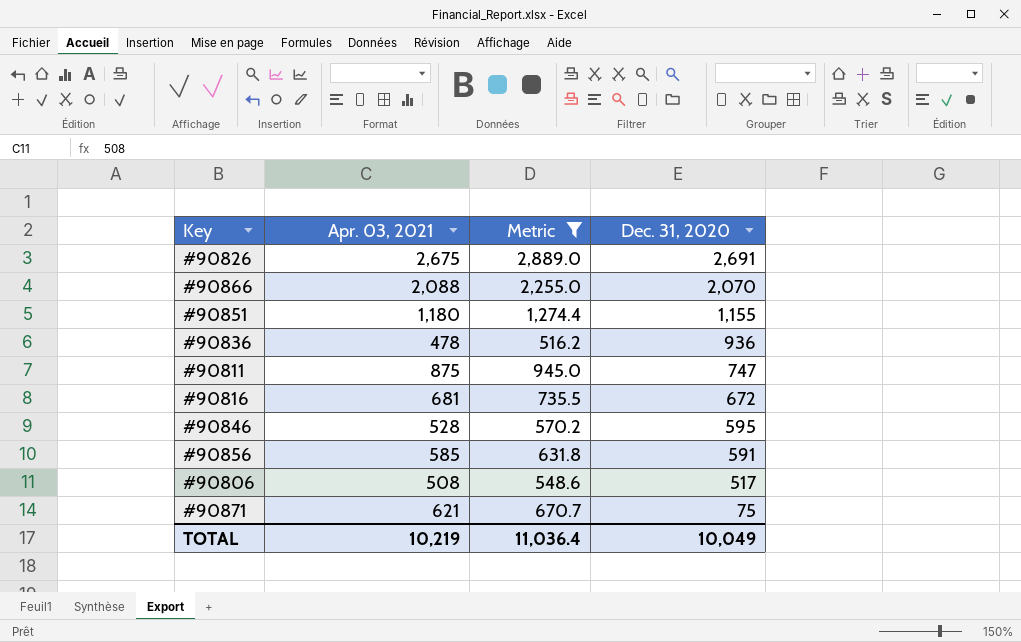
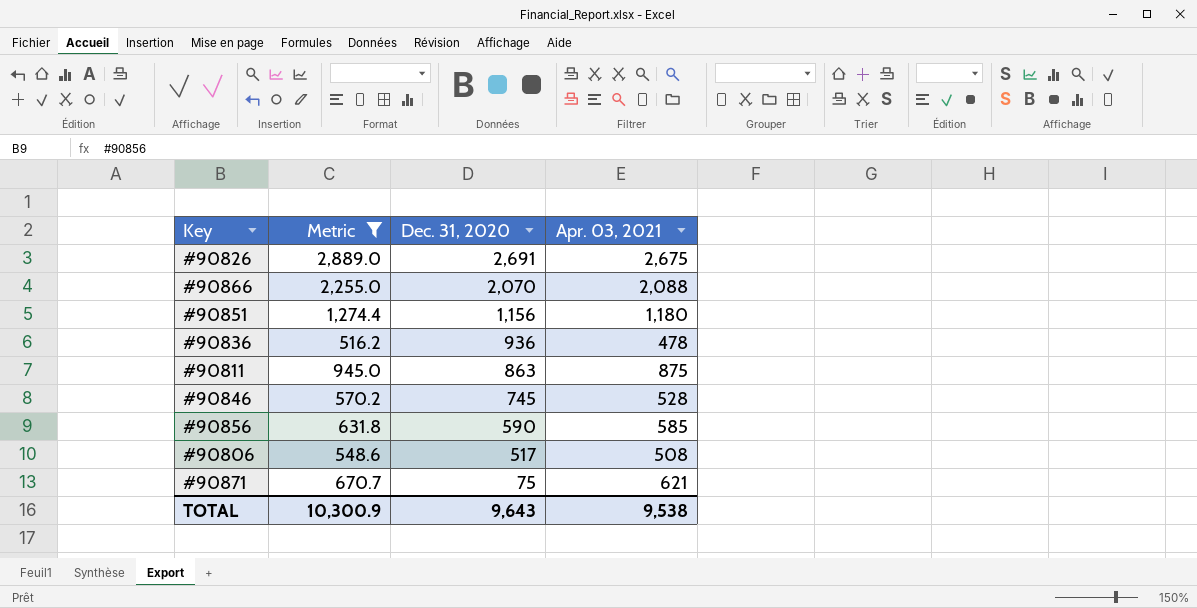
column Apr. 03, 2021 | position: 2 -> 4
row #90816: 681 | 735.5 | 672 -> none
#90851 | Dec. 31, 2020: 1,155 -> 1,156
#90811 | Dec. 31, 2020: 747 -> 863
#90846 | Dec. 31, 2020: 595 -> 745
#90856 | Dec. 31, 2020: 591 -> 590
TOTAL | Metric: 11,036.4 -> 10,300.9
TOTAL | Dec. 31, 2020: 10,049 -> 9,643
TOTAL | Apr. 03, 2021: 10,219 -> 9,538

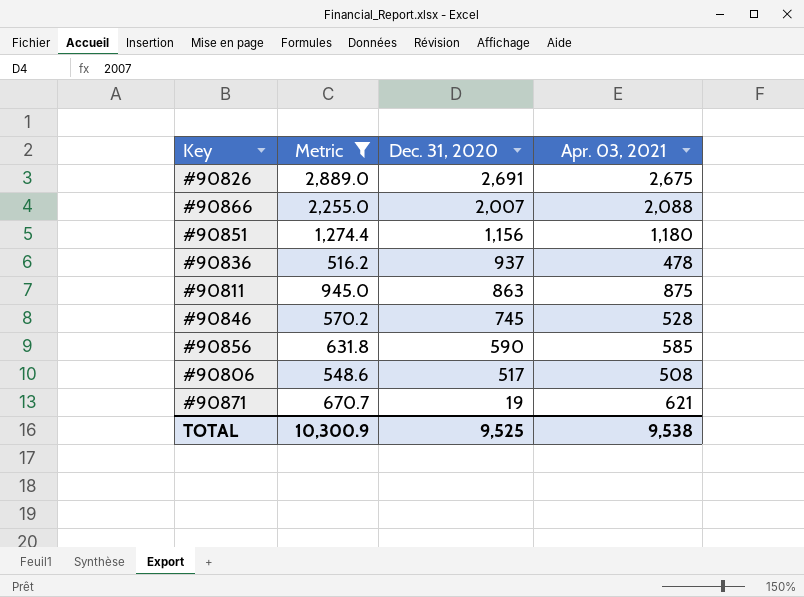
#90866 | Dec. 31, 2020: 2,070 -> 2,007
#90836 | Dec. 31, 2020: 936 -> 937
#90871 | Dec. 31, 2020: 75 -> 19
TOTAL | Dec. 31, 2020: 9,643 -> 9,525

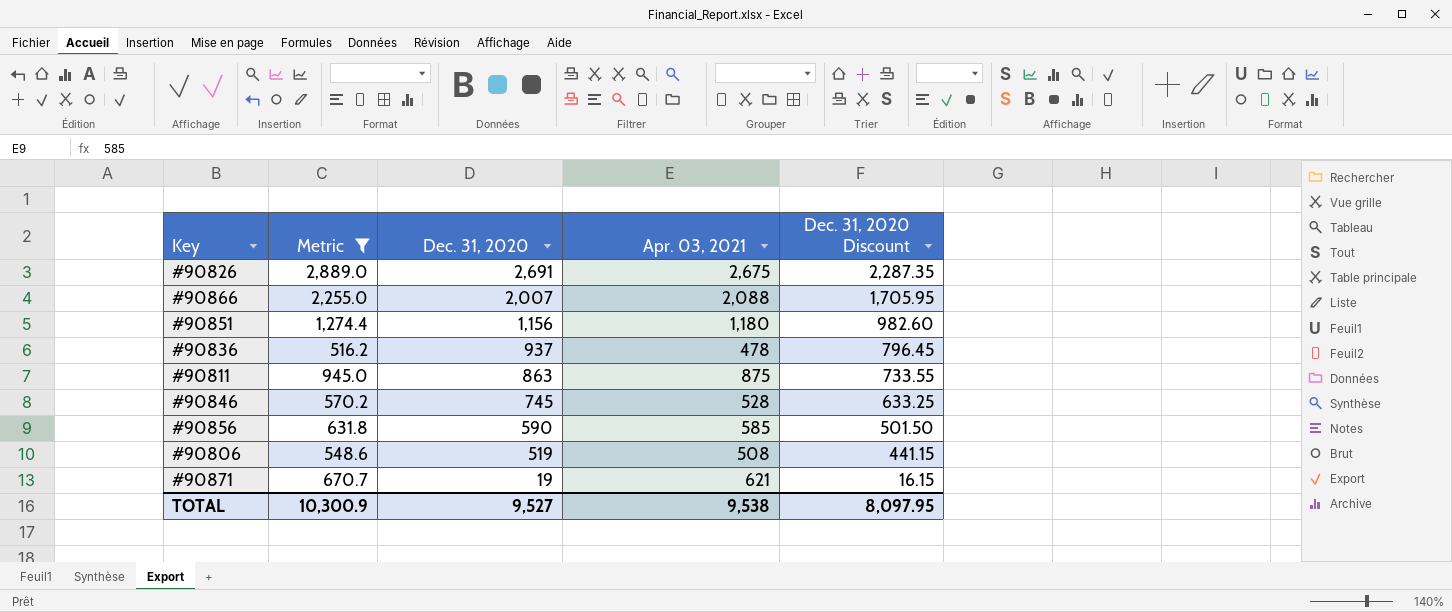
column Dec. 31, 2020 Discount | formula: none -> [Dec. 31, 2020] * 0.85
#90806 | Dec. 31, 2020: 517 -> 519
TOTAL | Dec. 31, 2020: 9,525 -> 9,527

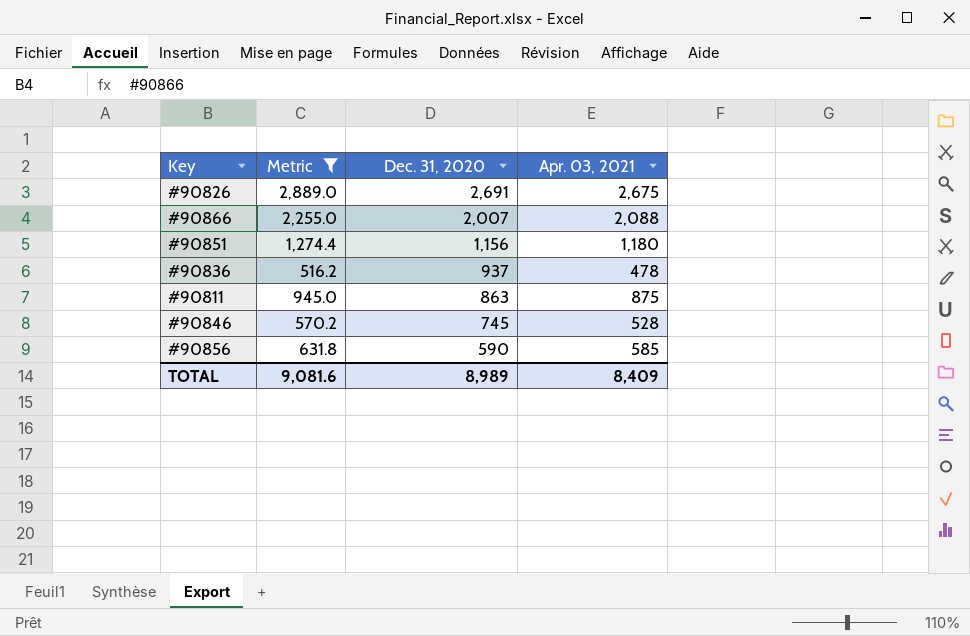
column Dec. 31, 2020 Discount | formula: [Dec. 31, 2020] * 0.85 -> none
row #90806: 548.6 | 519 | 508 | 441.15 -> none
row #90871: 670.7 | 19 | 621 | 16.15 -> none
TOTAL | Metric: 10,300.9 -> 9,081.6
TOTAL | Dec. 31, 2020: 9,527 -> 8,989
TOTAL | Apr. 03, 2021: 9,538 -> 8,409

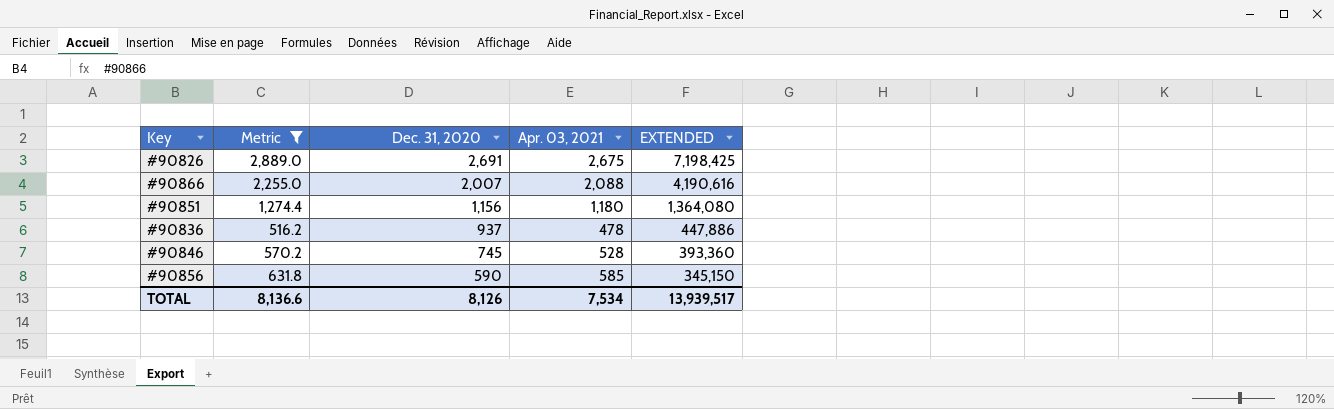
column EXTENDED | formula: none -> [Dec. 31, 2020] * [Apr. 03, 2021]
row #90811: 945.0 | 863 | 875 -> none
TOTAL | Metric: 9,081.6 -> 8,136.6
TOTAL | Dec. 31, 2020: 8,989 -> 8,126
TOTAL | Apr. 03, 2021: 8,409 -> 7,534

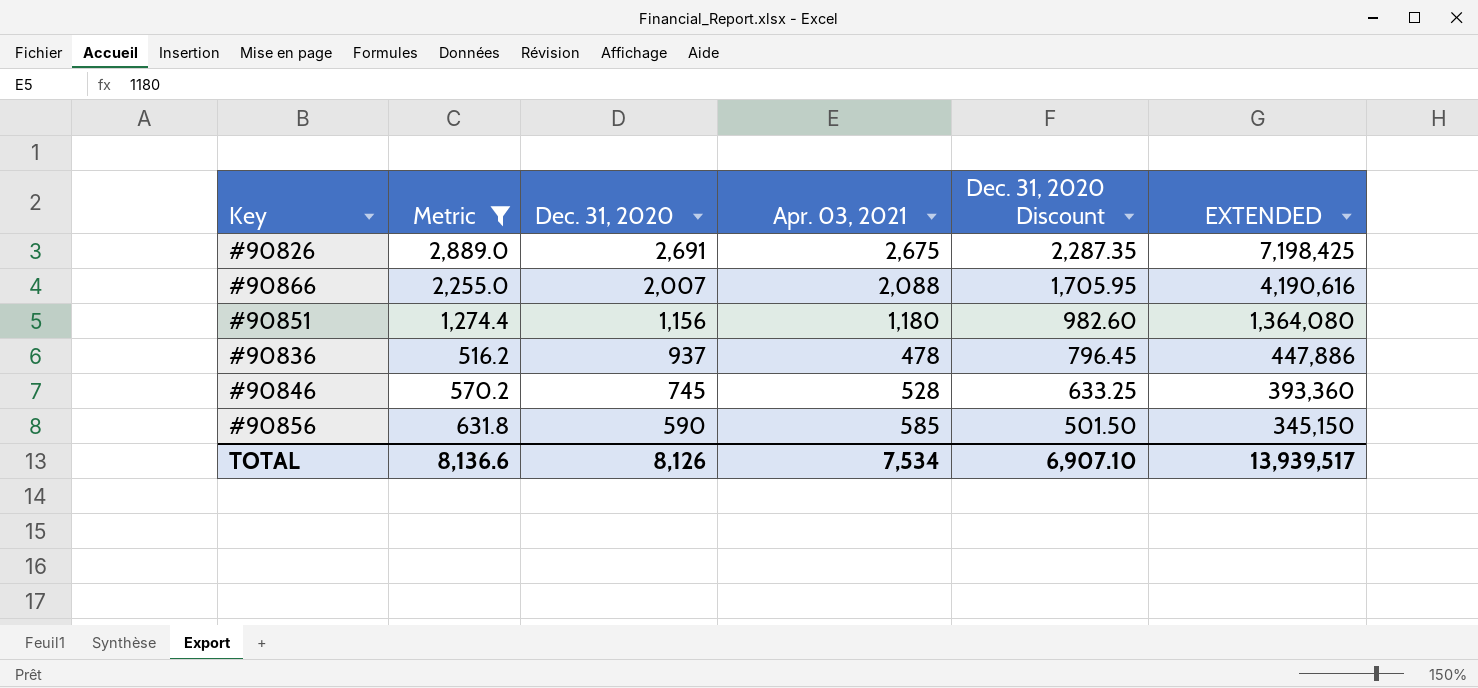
column Dec. 31, 2020 Discount | formula: none -> [Dec. 31, 2020] * 0.85

